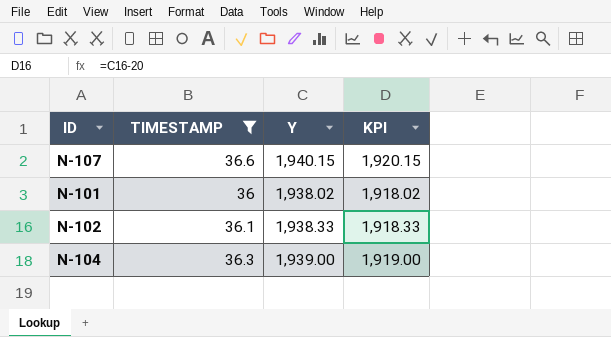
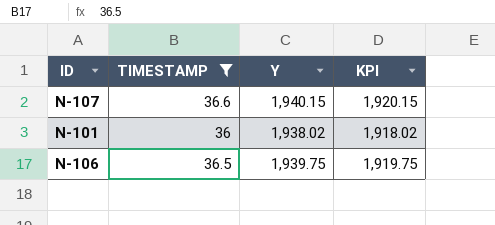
row N-102: 36.1 | 1,938.33 | 1,918.33 -> none
row N-104: 36.3 | 1,939.00 | 1,919.00 -> none
row N-106: none -> 36.5 | 1,939.75 | 1,919.75

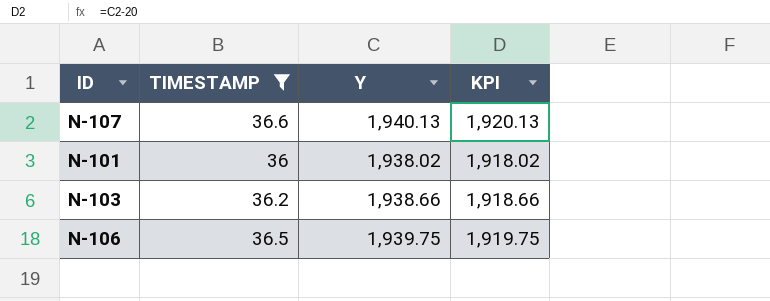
N-107 | Y: 1,940.15 -> 1,940.13
N-107 | KPI: 1,920.15 -> 1,920.13
row N-103: none -> 36.2 | 1,938.66 | 1,918.66

